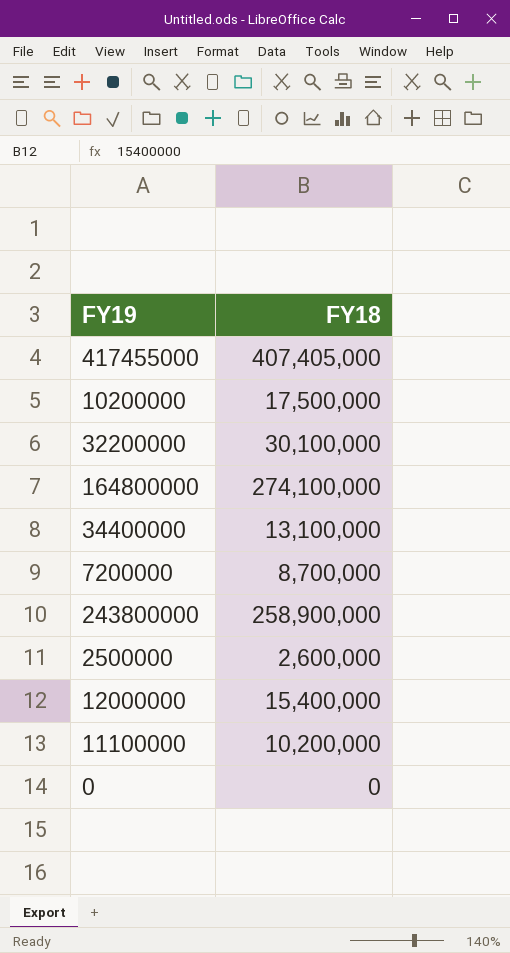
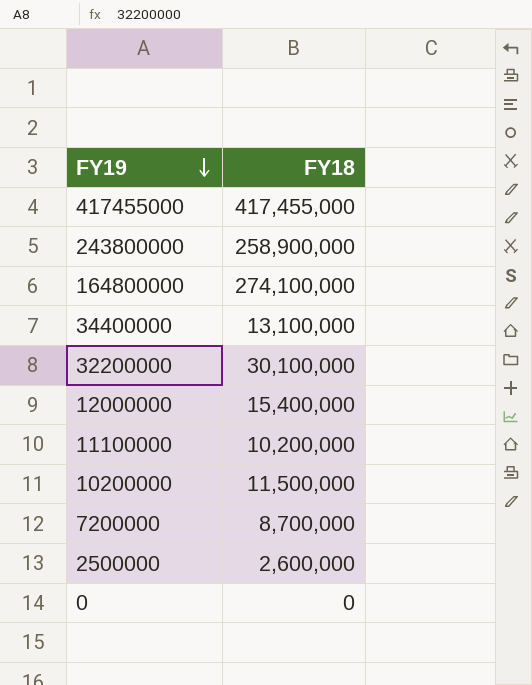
row order: none -> FY19 descending
417455000 | FY18: 407,405,000 -> 417,455,000
10200000 | FY18: 17,500,000 -> 11,500,000

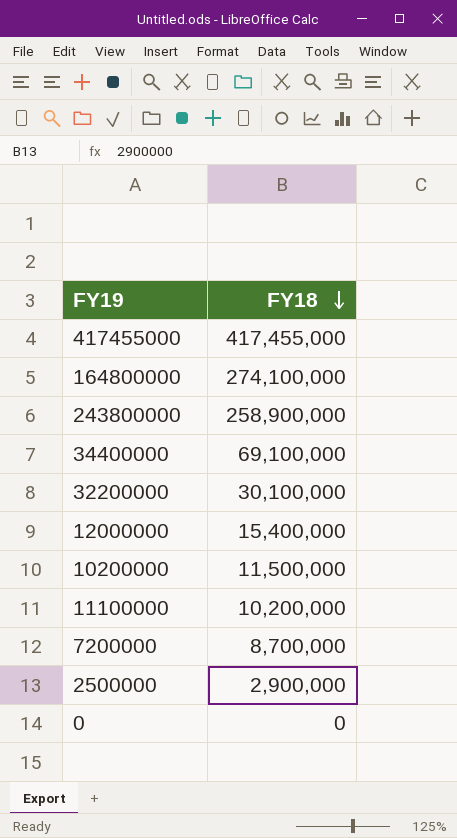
row order: FY19 descending -> FY18 descending
34400000 | FY18: 13,100,000 -> 69,100,000
2500000 | FY18: 2,600,000 -> 2,900,000

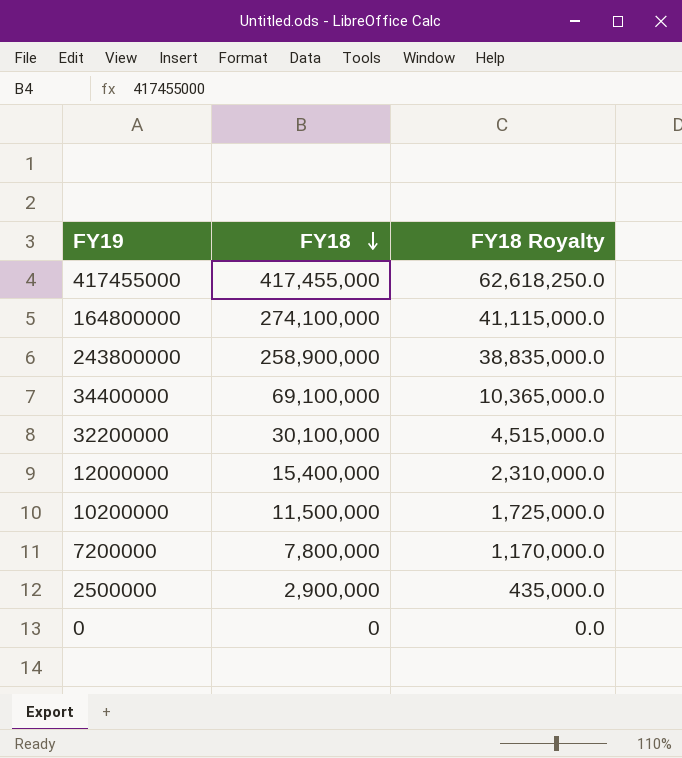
column FY18 Royalty | formula: none -> [FY18] * 0.15
row 11100000: 10,200,000 -> none
7200000 | FY18: 8,700,000 -> 7,800,000

